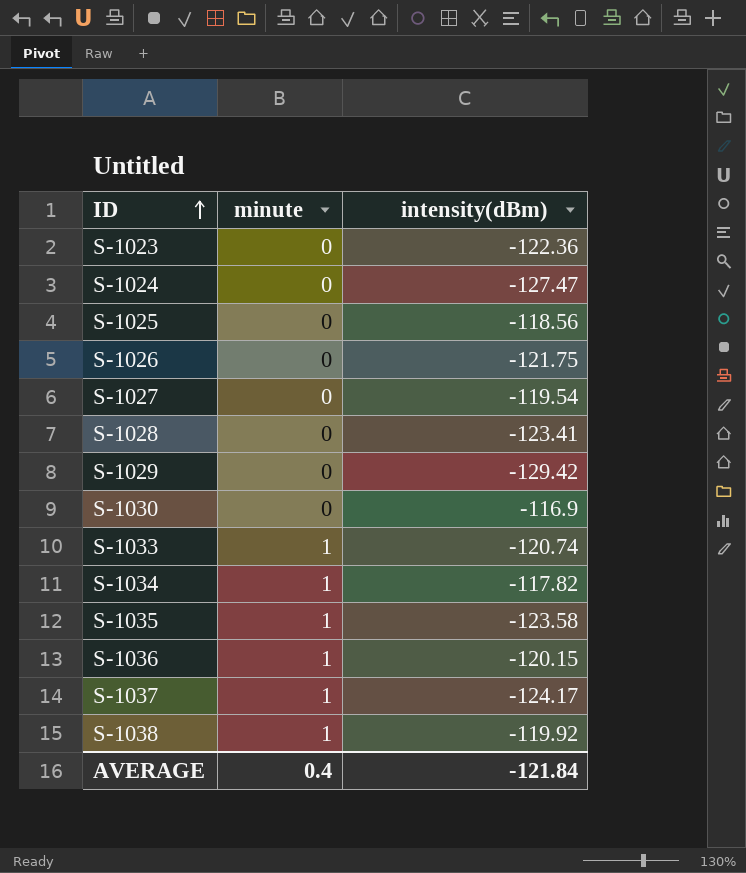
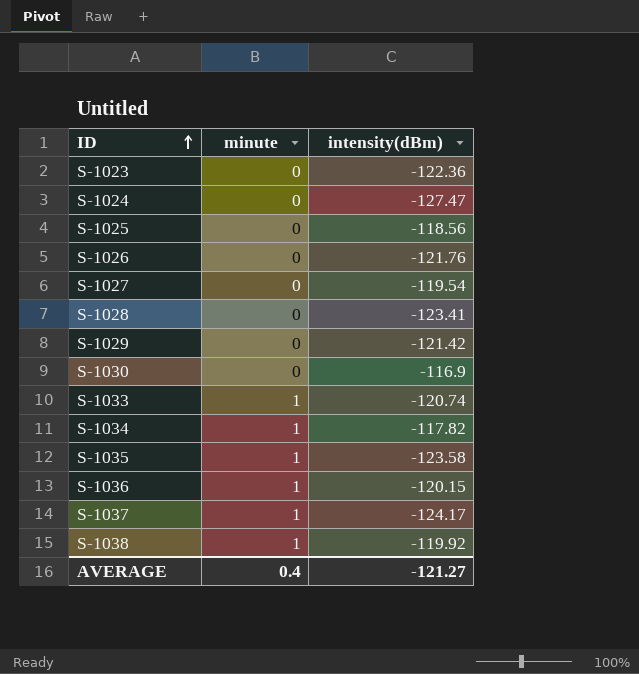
S-1026 | intensity(dBm): -121.75 -> -121.76
S-1029 | intensity(dBm): -129.42 -> -121.42
AVERAGE | intensity(dBm): -121.84 -> -121.27

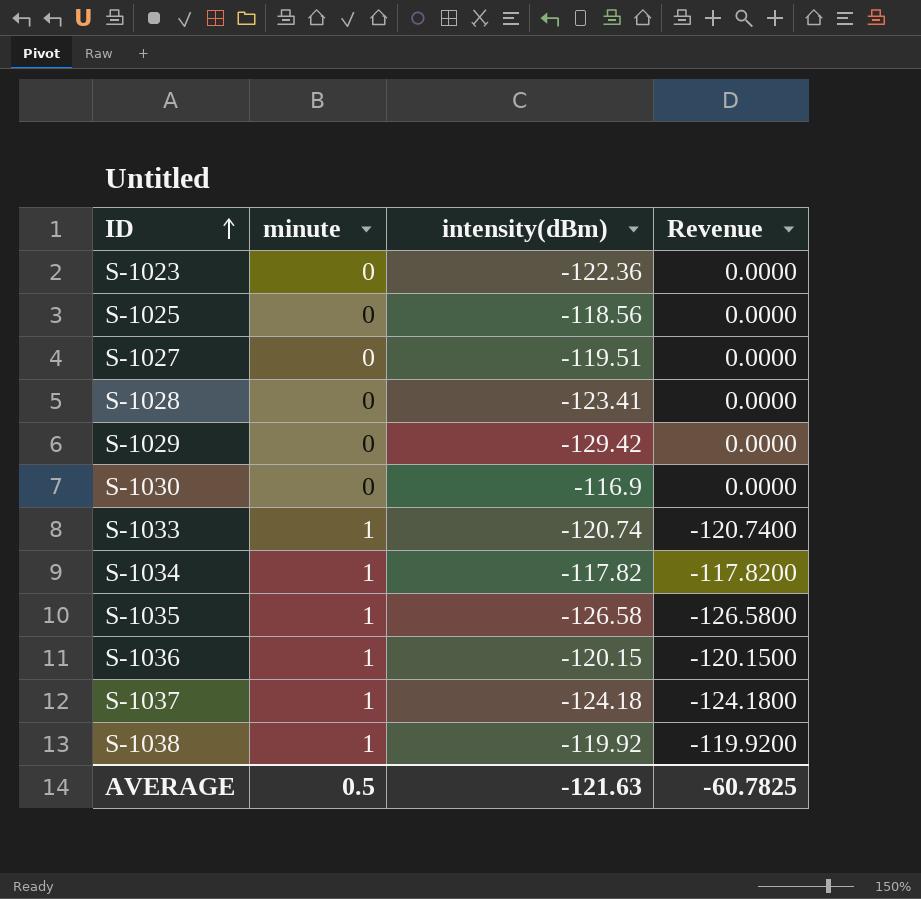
column Revenue | formula: none -> [minute] * [intensity(dBm)]
row S-1024: 0 | -127.47 -> none
row S-1026: 0 | -121.76 -> none
S-1027 | intensity(dBm): -119.54 -> -119.51
S-1029 | intensity(dBm): -121.42 -> -129.42
S-1035 | intensity(dBm): -123.58 -> -126.58
S-1037 | intensity(dBm): -124.17 -> -124.18
AVERAGE | minute: 0.4 -> 0.5
AVERAGE | intensity(dBm): -121.27 -> -121.63

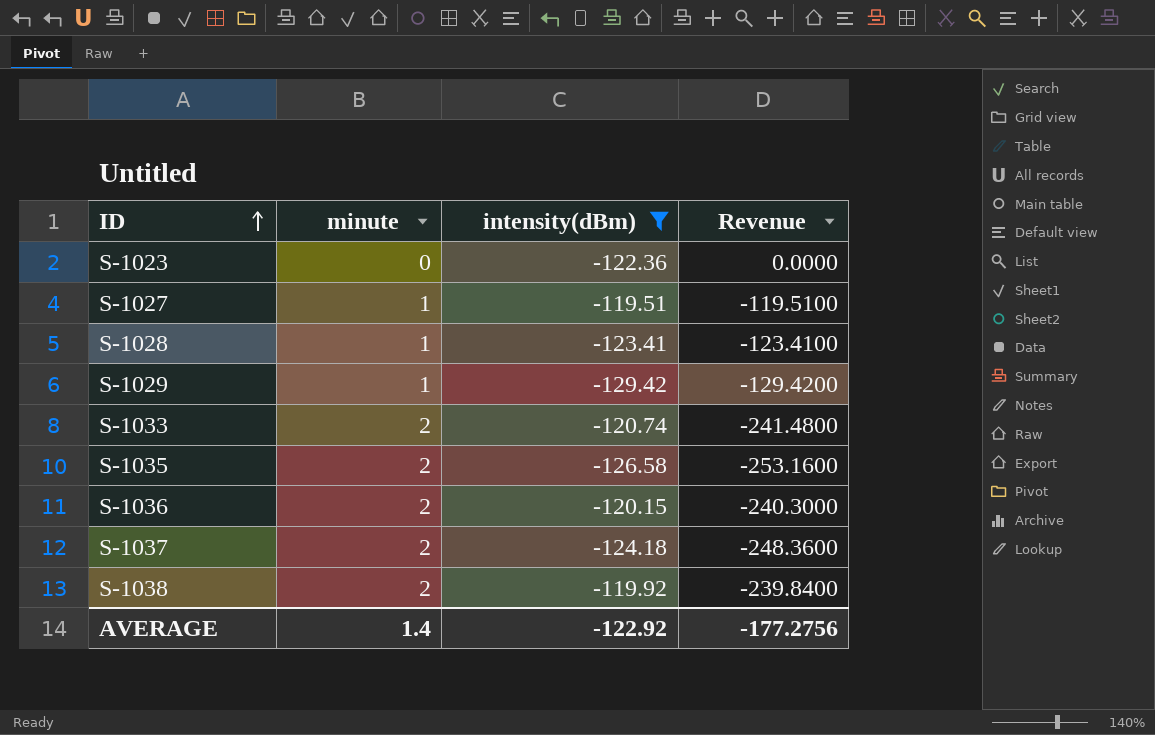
filter: none -> intensity(dBm) <= -119.51
S-1027 | minute: 0 -> 1
S-1027 | Revenue: 0.0000 -> -119.5100
S-1028 | minute: 0 -> 1
S-1028 | Revenue: 0.0000 -> -123.4100
S-1029 | minute: 0 -> 1
S-1029 | Revenue: 0.0000 -> -129.4200
S-1033 | minute: 1 -> 2
S-1033 | Revenue: -120.7400 -> -241.4800
S-1035 | minute: 1 -> 2
S-1035 | Revenue: -126.5800 -> -253.1600
S-1036 | minute: 1 -> 2
S-1036 | Revenue: -120.1500 -> -240.3000
S-1037 | minute: 1 -> 2
S-1037 | Revenue: -124.1800 -> -248.3600
S-1038 | minute: 1 -> 2
S-1038 | Revenue: -119.9200 -> -239.8400
AVERAGE | minute: 0.5 -> 1.4
AVERAGE | intensity(dBm): -121.63 -> -122.92
AVERAGE | Revenue: -60.7825 -> -177.2756

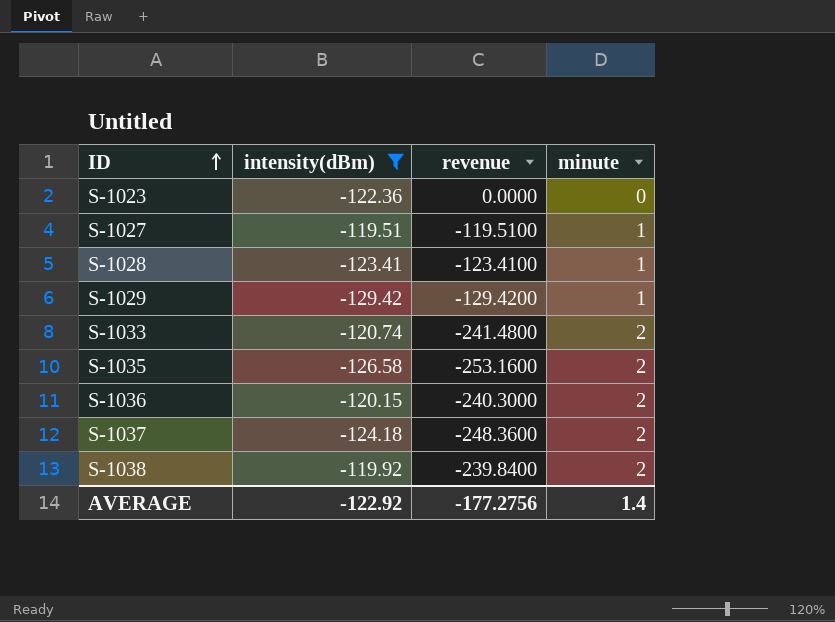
column name: Revenue -> revenue
column minute | position: 2 -> 4

